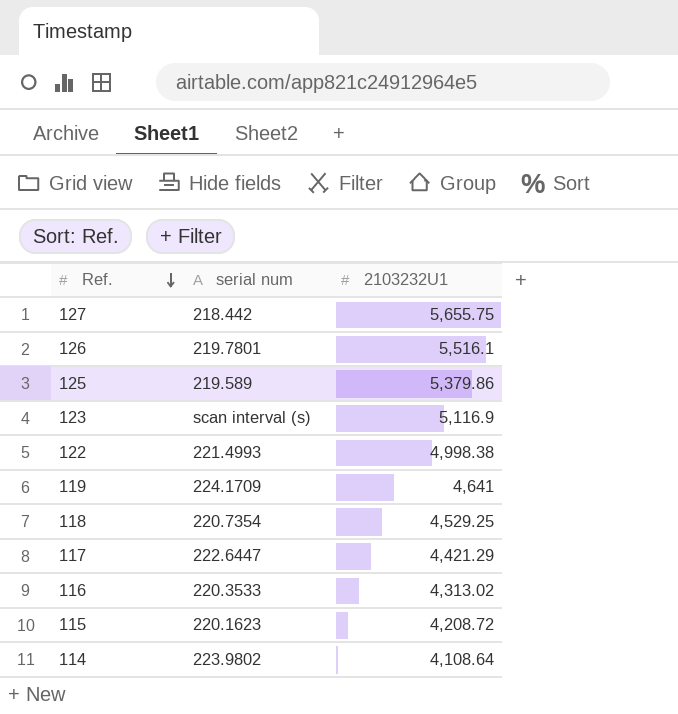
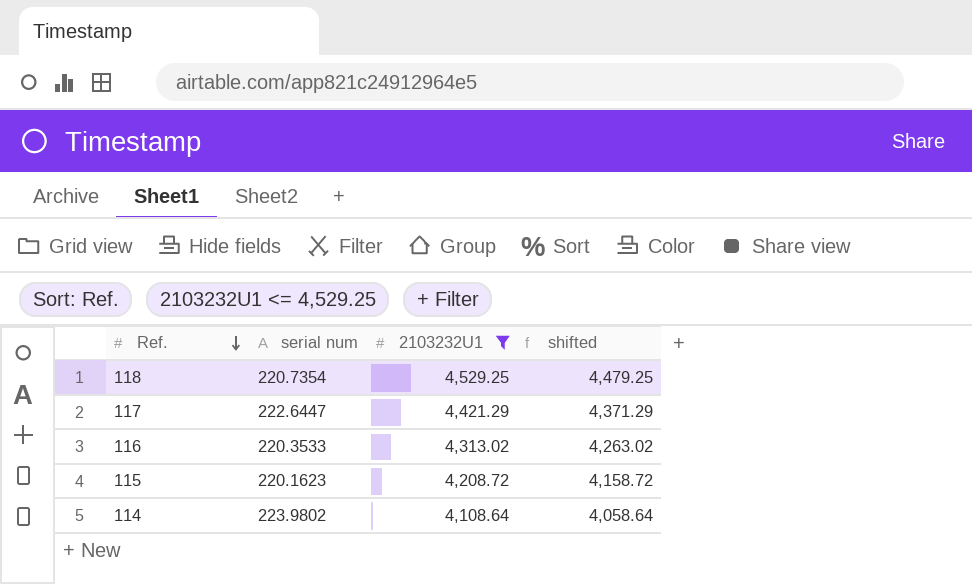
filter: none -> 2103232U1 <= 4,529.25
column shifted | formula: none -> [2103232U1] - 50

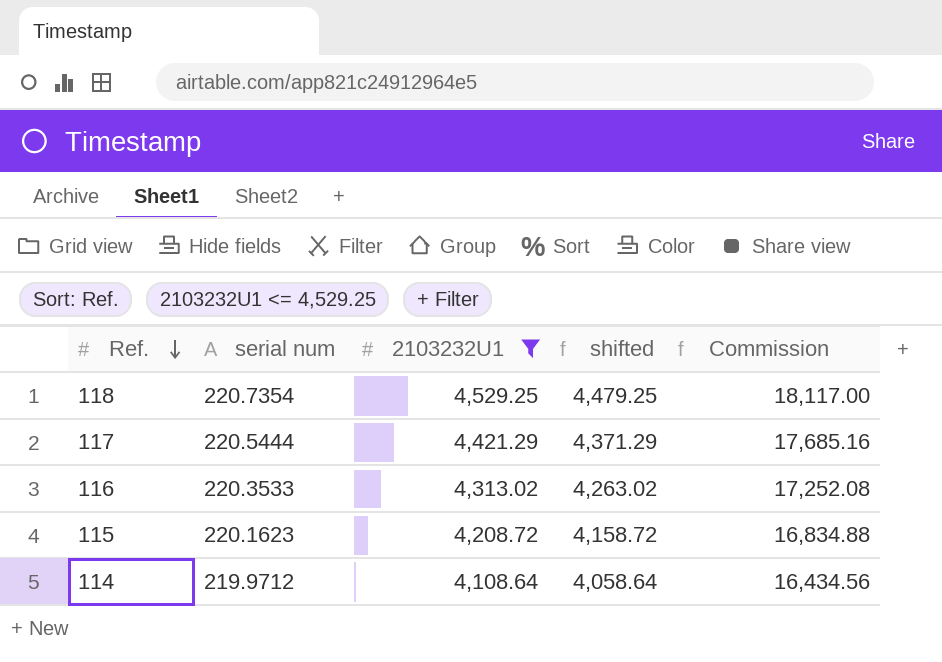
column Commission | formula: none -> [2103232U1] * 4
117 | serial num: 222.6447 -> 220.5444
114 | serial num: 223.9802 -> 219.9712

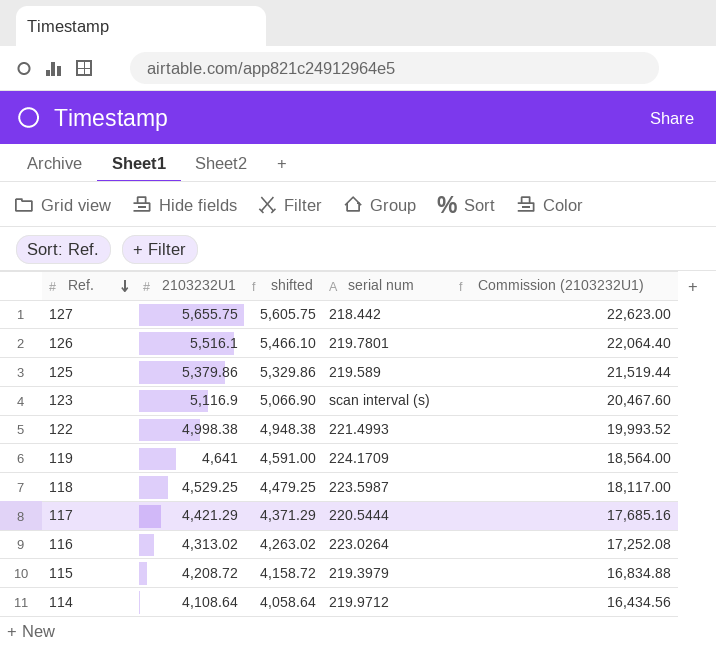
filter: 2103232U1 <= 4,529.25 -> none
column serial num | position: 2 -> 4
column name: Commission -> Commission (2103232U1)
118 | serial num: 220.7354 -> 223.5987
116 | serial num: 220.3533 -> 223.0264
115 | serial num: 220.1623 -> 219.3979

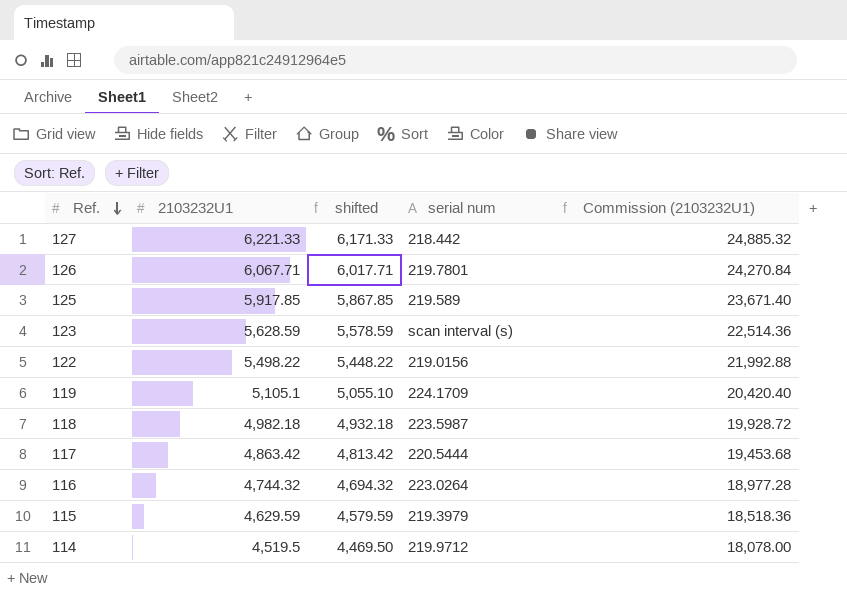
127 | 2103232U1: 5,655.75 -> 6,221.33
127 | shifted: 5,605.75 -> 6,171.33
127 | Commission (2103232U1): 22,623.00 -> 24,885.32
126 | 2103232U1: 5,516.1 -> 6,067.71
126 | shifted: 5,466.10 -> 6,017.71
126 | Commission (2103232U1): 22,064.40 -> 24,270.84
125 | 2103232U1: 5,379.86 -> 5,917.85
125 | shifted: 5,329.86 -> 5,867.85
125 | Commission (2103232U1): 21,519.44 -> 23,671.40
123 | 2103232U1: 5,116.9 -> 5,628.59
123 | shifted: 5,066.90 -> 5,578.59
123 | Commission (2103232U1): 20,467.60 -> 22,514.36
122 | 2103232U1: 4,998.38 -> 5,498.22
122 | shifted: 4,948.38 -> 5,448.22
122 | serial num: 221.4993 -> 219.0156
122 | Commission (2103232U1): 19,993.52 -> 21,992.88
119 | 2103232U1: 4,641 -> 5,105.1
119 | shifted: 4,591.00 -> 5,055.10
119 | Commission (2103232U1): 18,564.00 -> 20,420.40
118 | 2103232U1: 4,529.25 -> 4,982.18
118 | shifted: 4,479.25 -> 4,932.18
118 | Commission (2103232U1): 18,117.00 -> 19,928.72
117 | 2103232U1: 4,421.29 -> 4,863.42
117 | shifted: 4,371.29 -> 4,813.42
117 | Commission (2103232U1): 17,685.16 -> 19,453.68
116 | 2103232U1: 4,313.02 -> 4,744.32
116 | shifted: 4,263.02 -> 4,694.32
116 | Commission (2103232U1): 17,252.08 -> 18,977.28
115 | 2103232U1: 4,208.72 -> 4,629.59
115 | shifted: 4,158.72 -> 4,579.59
115 | Commission (2103232U1): 16,834.88 -> 18,518.36
114 | 2103232U1: 4,108.64 -> 4,519.5
114 | shifted: 4,058.64 -> 4,469.50
114 | Commission (2103232U1): 16,434.56 -> 18,078.00

